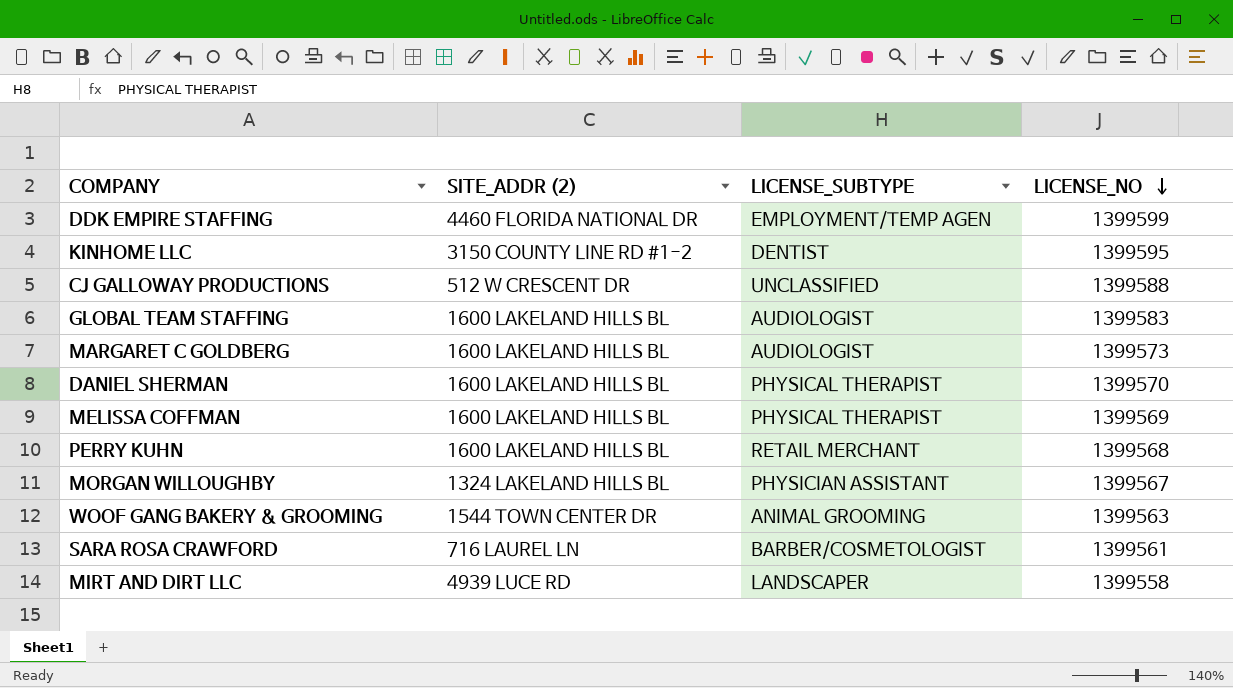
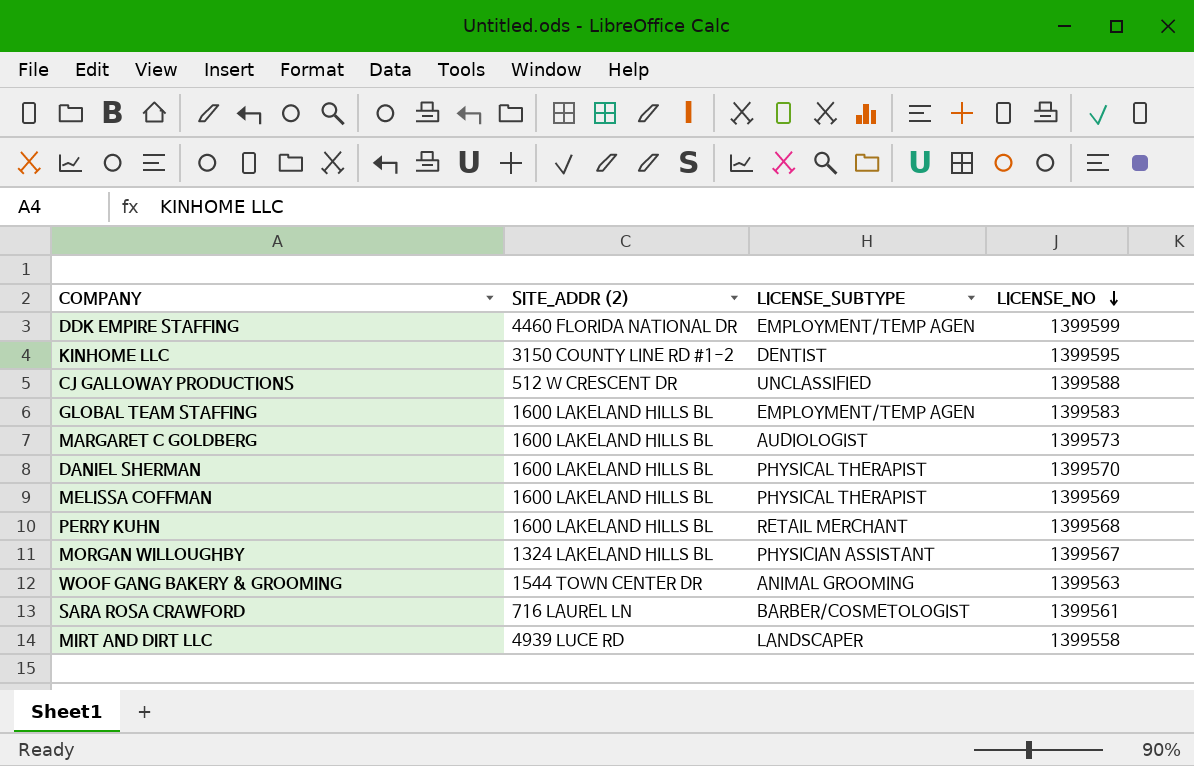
GLOBAL TEAM STAFFING | LICENSE_SUBTYPE: AUDIOLOGIST -> EMPLOYMENT/TEMP AGEN

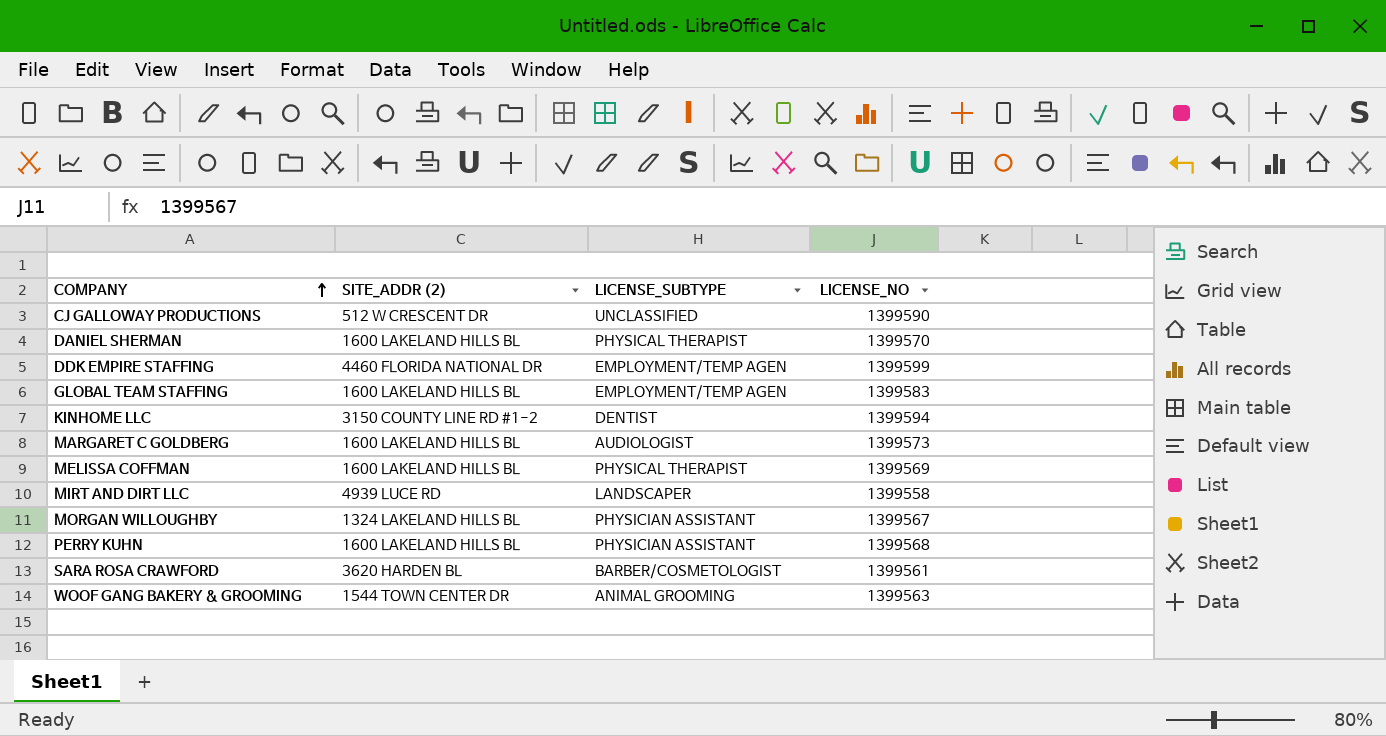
row order: LICENSE_NO descending -> COMPANY ascending
CJ GALLOWAY PRODUCTIONS | LICENSE_NO: 1399588 -> 1399590
KINHOME LLC | LICENSE_NO: 1399595 -> 1399594
PERRY KUHN | LICENSE_SUBTYPE: RETAIL MERCHANT -> PHYSICIAN ASSISTANT
SARA ROSA CRAWFORD | SITE_ADDR (2): 716 LAUREL LN -> 3620 HARDEN BL

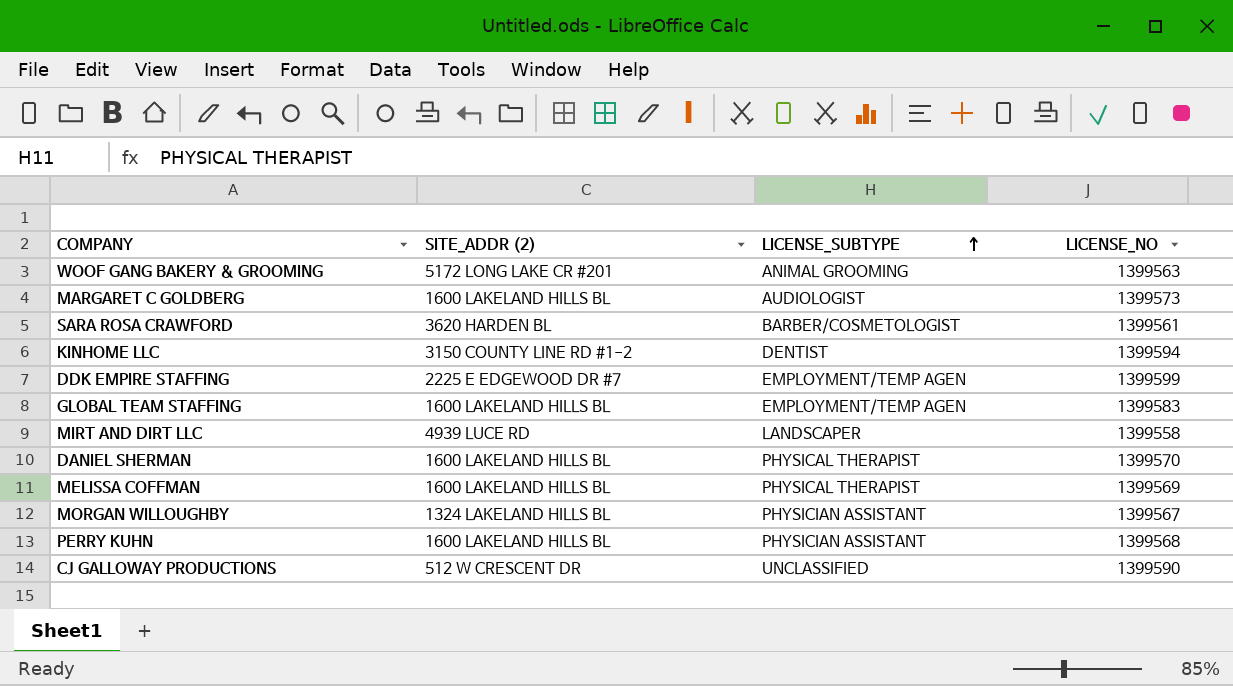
row order: COMPANY ascending -> LICENSE_SUBTYPE ascending
WOOF GANG BAKERY & GROOMING | SITE_ADDR (2): 1544 TOWN CENTER DR -> 5172 LONG LAKE CR #201
DDK EMPIRE STAFFING | SITE_ADDR (2): 4460 FLORIDA NATIONAL DR -> 2225 E EDGEWOOD DR #7

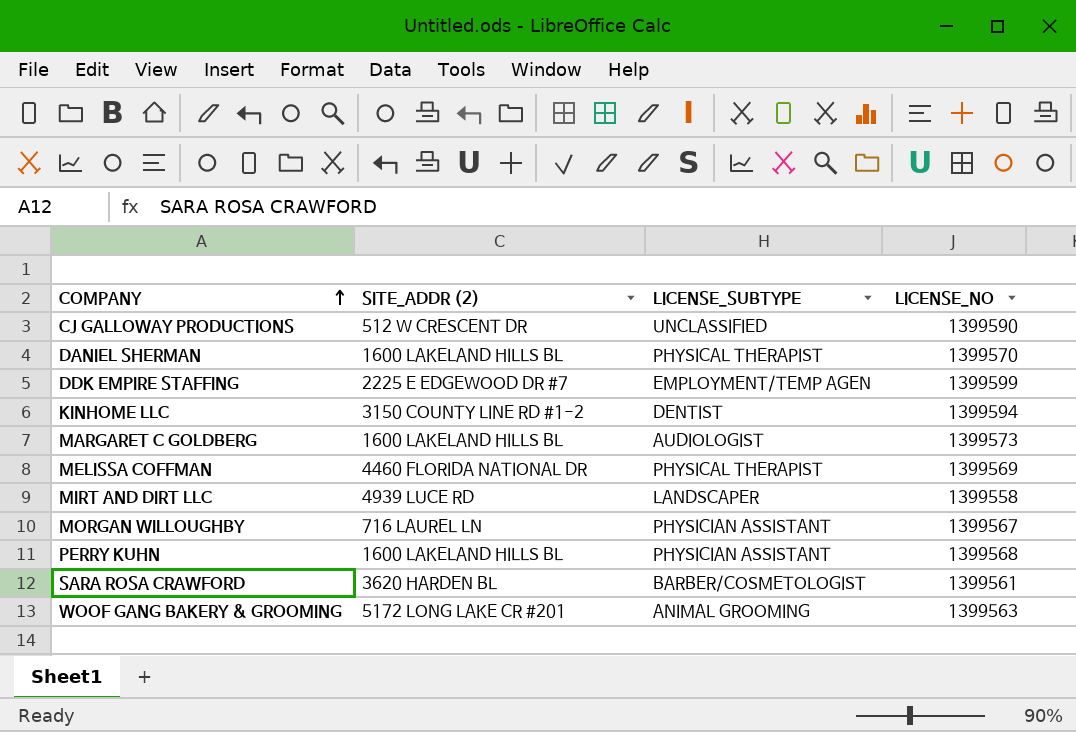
row order: LICENSE_SUBTYPE ascending -> COMPANY ascending
row GLOBAL TEAM STAFFING: 1600 LAKELAND HILLS BL | EMPLOYMENT/TEMP AGEN | 1399583 -> none
MELISSA COFFMAN | SITE_ADDR (2): 1600 LAKELAND HILLS BL -> 4460 FLORIDA NATIONAL DR
MORGAN WILLOUGHBY | SITE_ADDR (2): 1324 LAKELAND HILLS BL -> 716 LAUREL LN

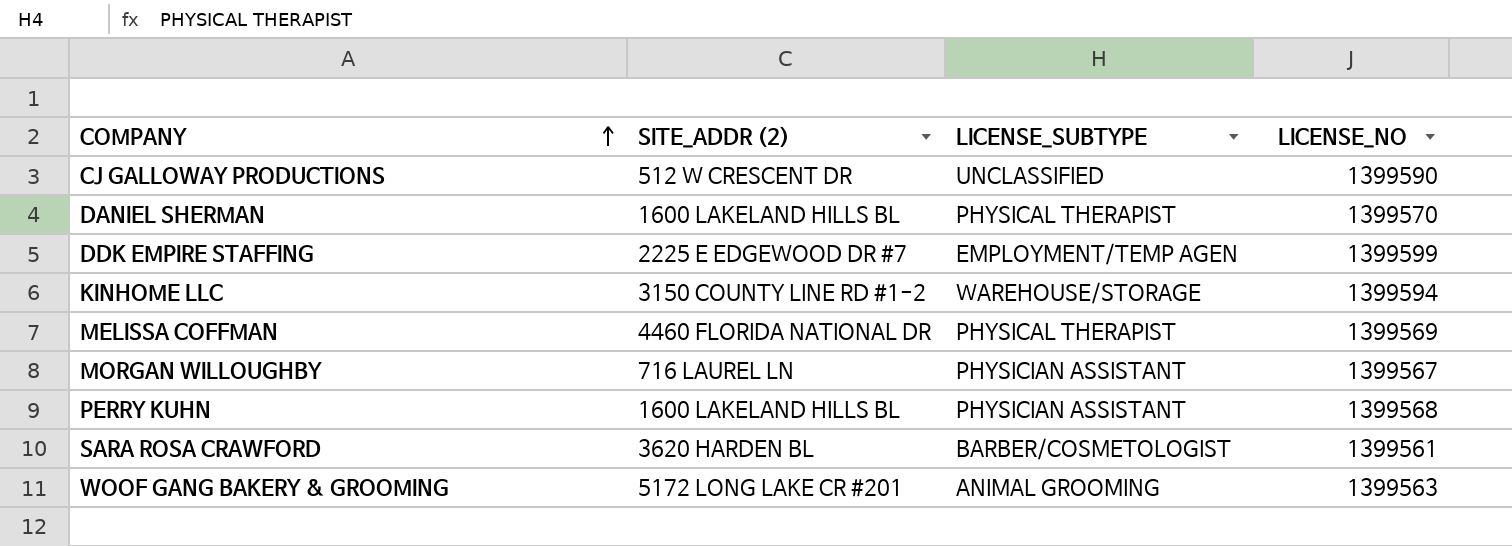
row MARGARET C GOLDBERG: 1600 LAKELAND HILLS BL | AUDIOLOGIST | 1399573 -> none
row MIRT AND DIRT LLC: 4939 LUCE RD | LANDSCAPER | 1399558 -> none
KINHOME LLC | LICENSE_SUBTYPE: DENTIST -> WAREHOUSE/STORAGE

